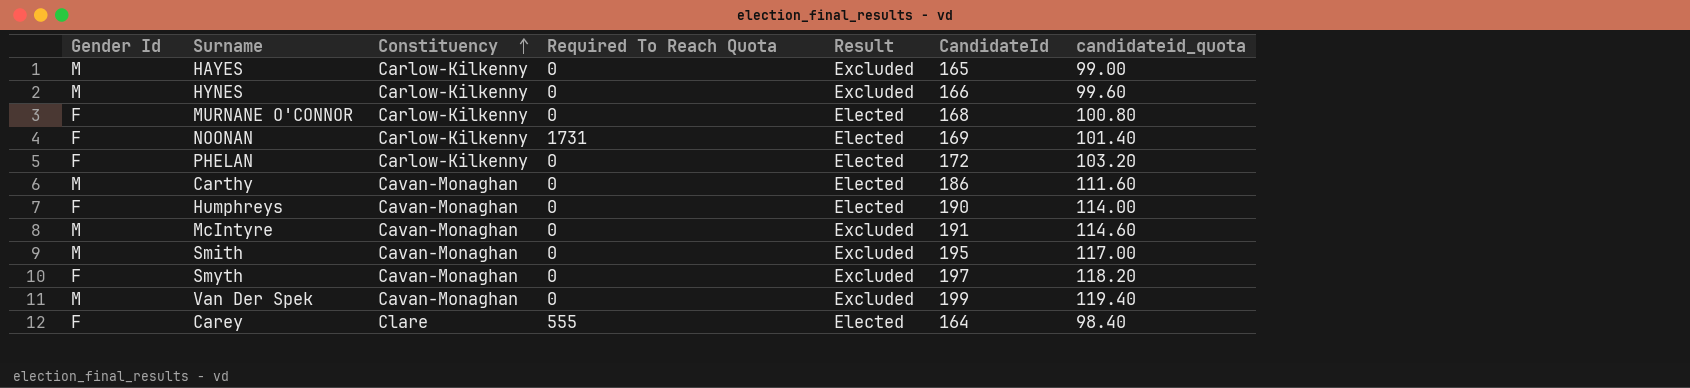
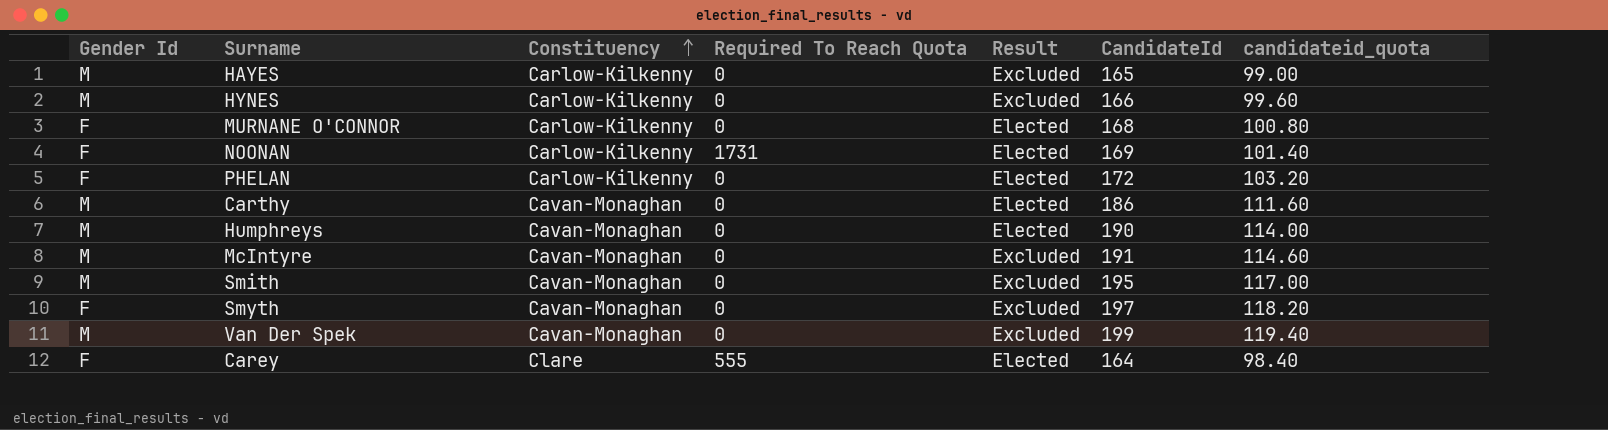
Humphreys | Gender Id: F -> M

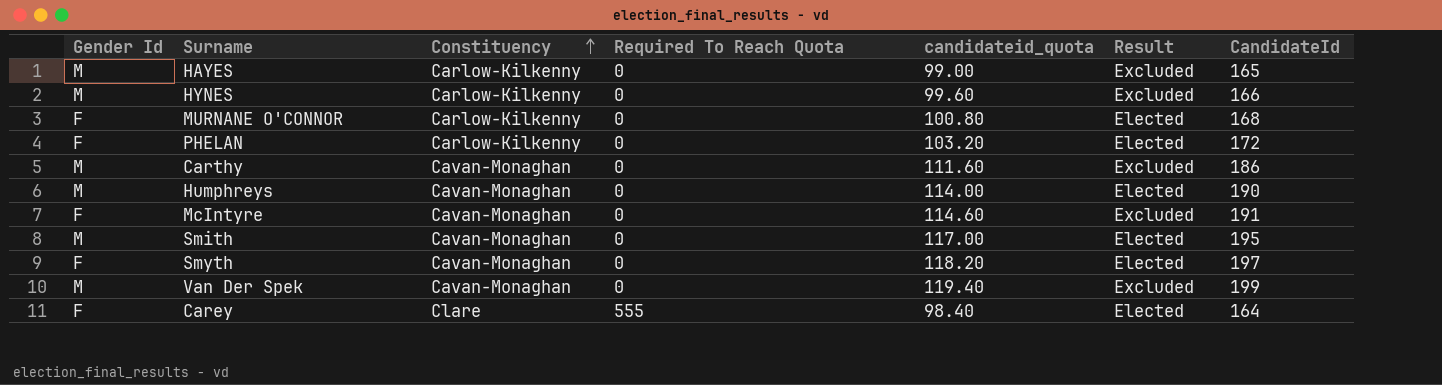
column candidateid_quota | position: 7 -> 5
row NOONAN: F | Carlow-Kilkenny | 1731 | Elected | 169 | 101.40 -> none
Carthy | Result: Elected -> Excluded
McIntyre | Gender Id: M -> F
Smith | Result: Excluded -> Elected
Smyth | Result: Excluded -> Elected

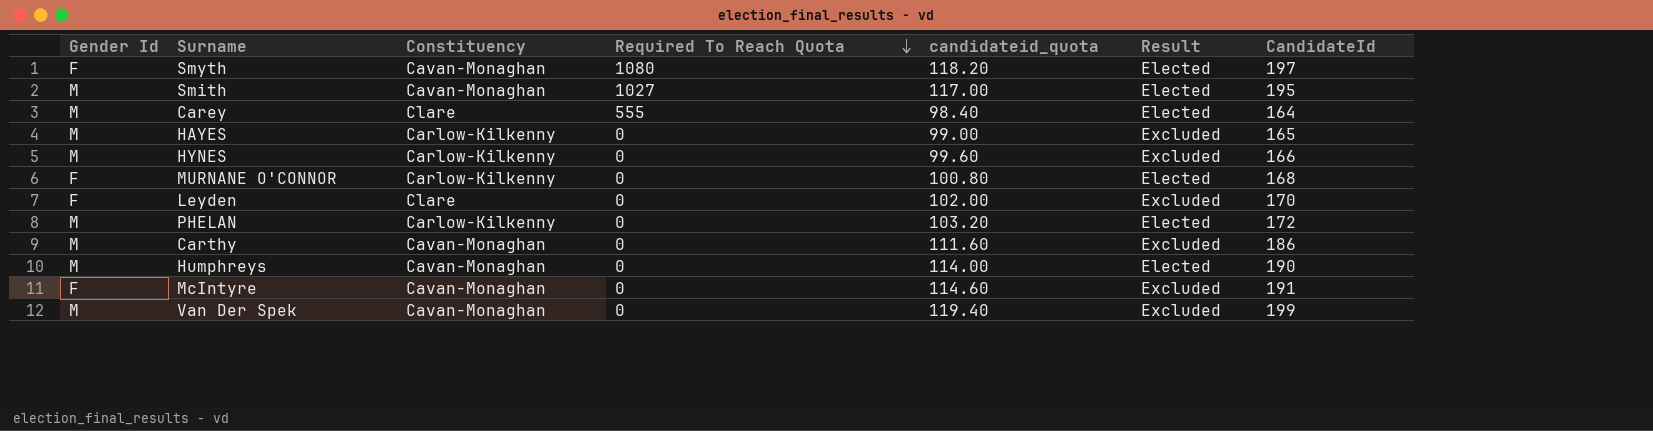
row order: Constituency ascending -> Required To Reach Quota descending
Smyth | Required To Reach Quota: 0 -> 1080
Smith | Required To Reach Quota: 0 -> 1027
Carey | Gender Id: F -> M
row Leyden: none -> F | Clare | 0 | 102.00 | Excluded | 170
PHELAN | Gender Id: F -> M

